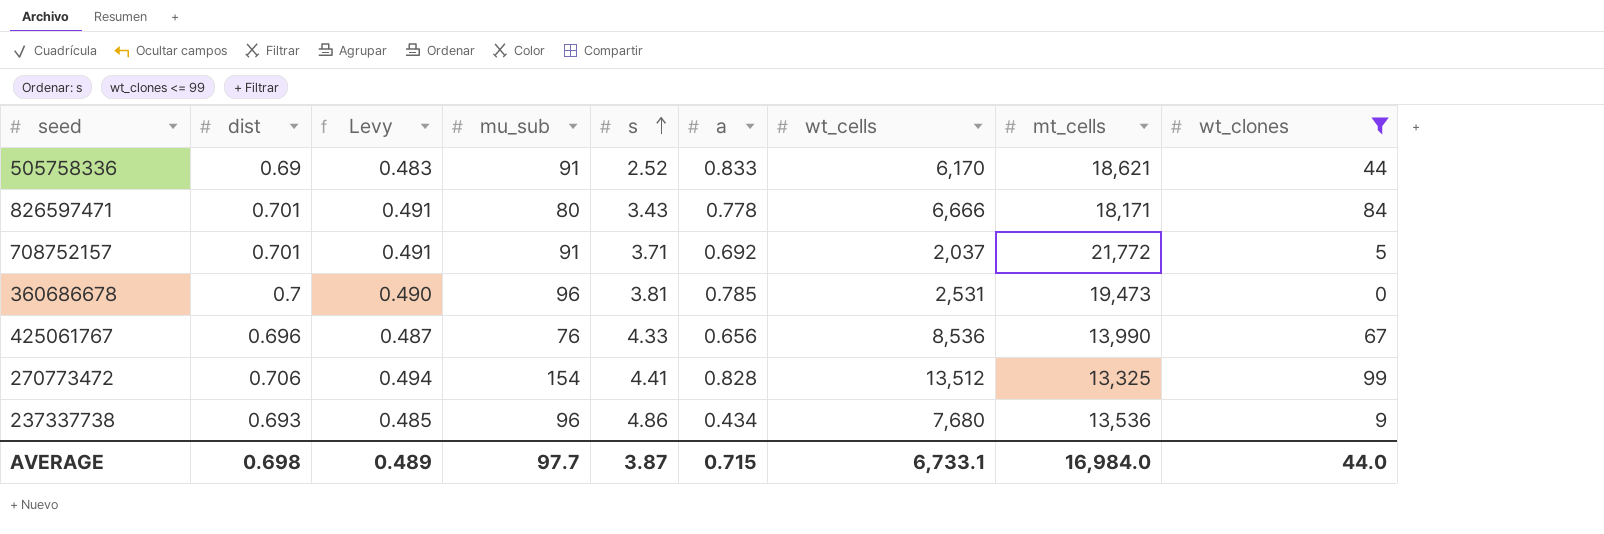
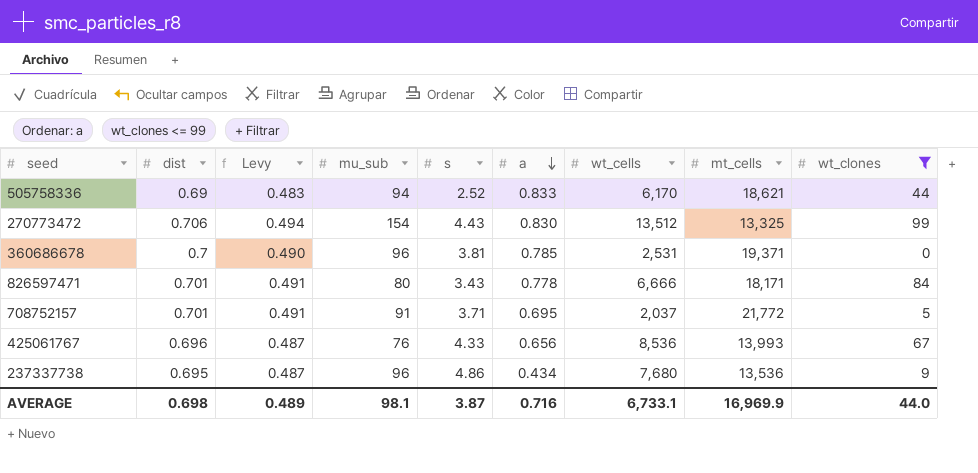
row order: s ascending -> a descending
505758336 | mu_sub: 91 -> 94
270773472 | s: 4.41 -> 4.43
270773472 | a: 0.828 -> 0.830
360686678 | mt_cells: 19,473 -> 19,371
708752157 | a: 0.692 -> 0.695
425061767 | mt_cells: 13,990 -> 13,993
237337738 | dist: 0.693 -> 0.695
237337738 | Levy: 0.485 -> 0.487
AVERAGE | mu_sub: 97.7 -> 98.1
AVERAGE | a: 0.715 -> 0.716
AVERAGE | mt_cells: 16,984.0 -> 16,969.9

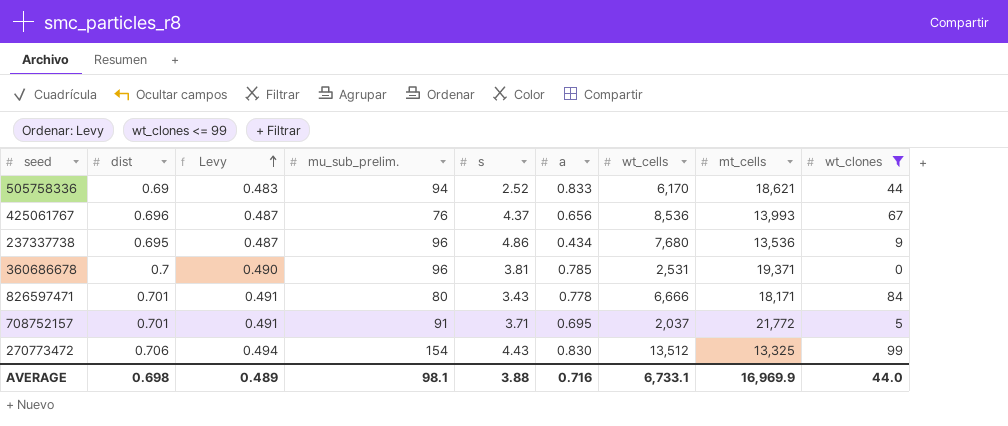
row order: a descending -> Levy ascending
column name: mu_sub -> mu_sub_prelim.
425061767 | s: 4.33 -> 4.37
AVERAGE | s: 3.87 -> 3.88

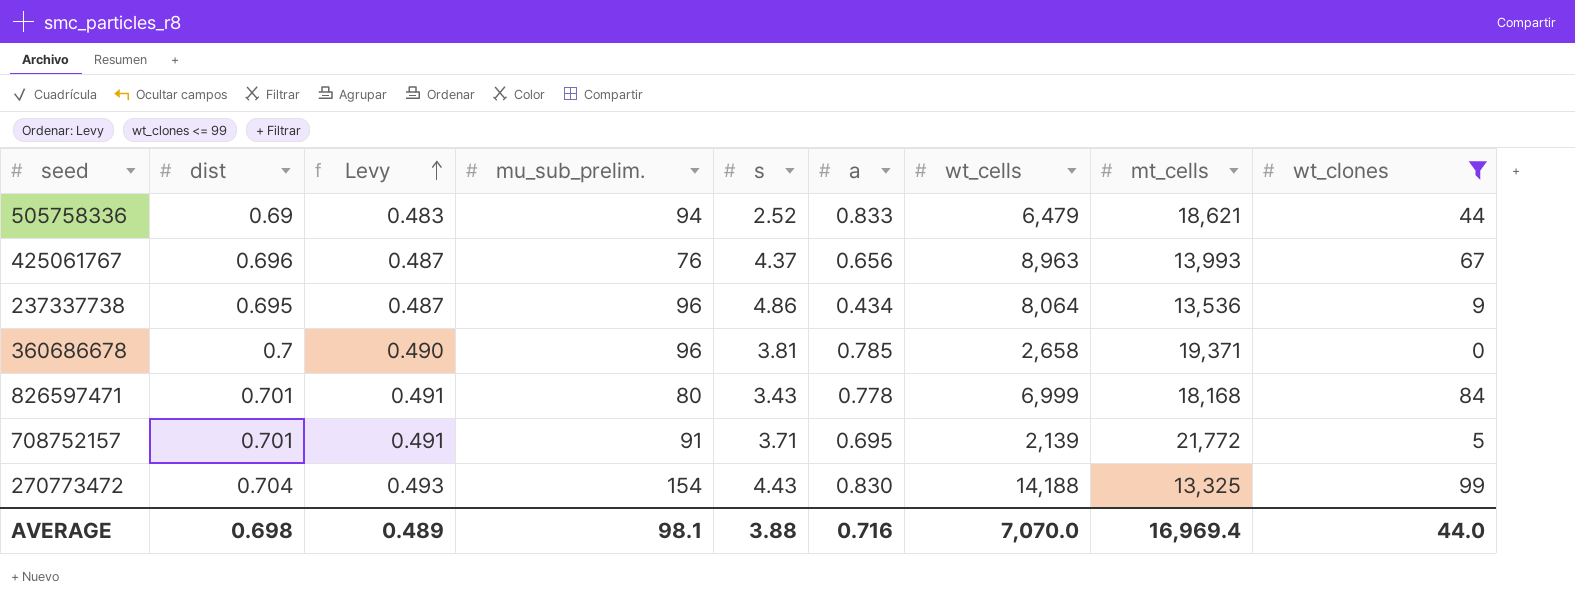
505758336 | wt_cells: 6,170 -> 6,479
425061767 | wt_cells: 8,536 -> 8,963
237337738 | wt_cells: 7,680 -> 8,064
360686678 | wt_cells: 2,531 -> 2,658
826597471 | wt_cells: 6,666 -> 6,999
826597471 | mt_cells: 18,171 -> 18,168
708752157 | wt_cells: 2,037 -> 2,139
270773472 | dist: 0.706 -> 0.704
270773472 | Levy: 0.494 -> 0.493
270773472 | wt_cells: 13,512 -> 14,188
AVERAGE | wt_cells: 6,733.1 -> 7,070.0
AVERAGE | mt_cells: 16,969.9 -> 16,969.4

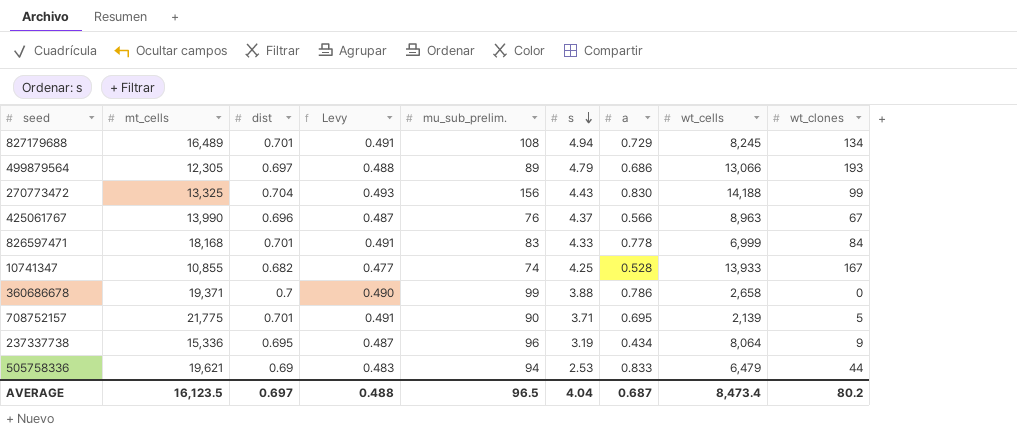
filter: wt_clones <= 99 -> none
row order: Levy ascending -> s descending
column mt_cells | position: 8 -> 2
270773472 | mu_sub_prelim.: 154 -> 156
425061767 | mt_cells: 13,993 -> 13,990
425061767 | a: 0.656 -> 0.566
826597471 | mu_sub_prelim.: 80 -> 83
826597471 | s: 3.43 -> 4.33
360686678 | mu_sub_prelim.: 96 -> 99
360686678 | s: 3.81 -> 3.88
360686678 | a: 0.785 -> 0.786
708752157 | mt_cells: 21,772 -> 21,775
708752157 | mu_sub_prelim.: 91 -> 90
237337738 | mt_cells: 13,536 -> 15,336
237337738 | s: 4.86 -> 3.19
505758336 | mt_cells: 18,621 -> 19,621
505758336 | s: 2.52 -> 2.53
AVERAGE | mt_cells: 16,969.4 -> 16,123.5
AVERAGE | dist: 0.698 -> 0.697
AVERAGE | Levy: 0.489 -> 0.488
AVERAGE | mu_sub_prelim.: 98.1 -> 96.5
AVERAGE | s: 3.88 -> 4.04
AVERAGE | a: 0.716 -> 0.687
AVERAGE | wt_cells: 7,070.0 -> 8,473.4
AVERAGE | wt_clones: 44.0 -> 80.2

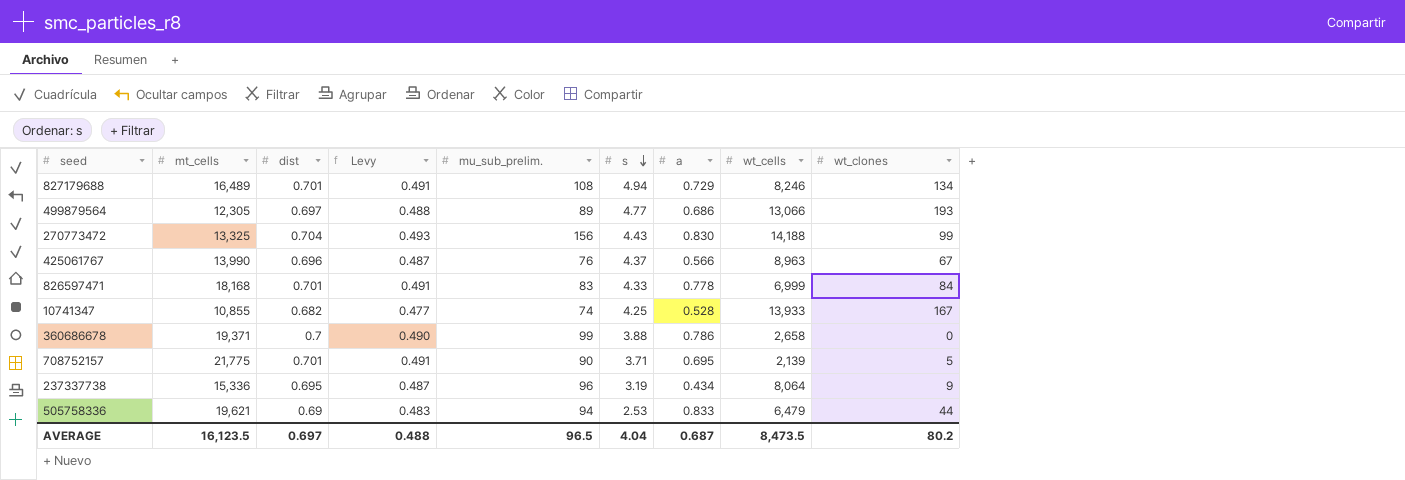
827179688 | wt_cells: 8,245 -> 8,246
499879564 | s: 4.79 -> 4.77
AVERAGE | wt_cells: 8,473.4 -> 8,473.5

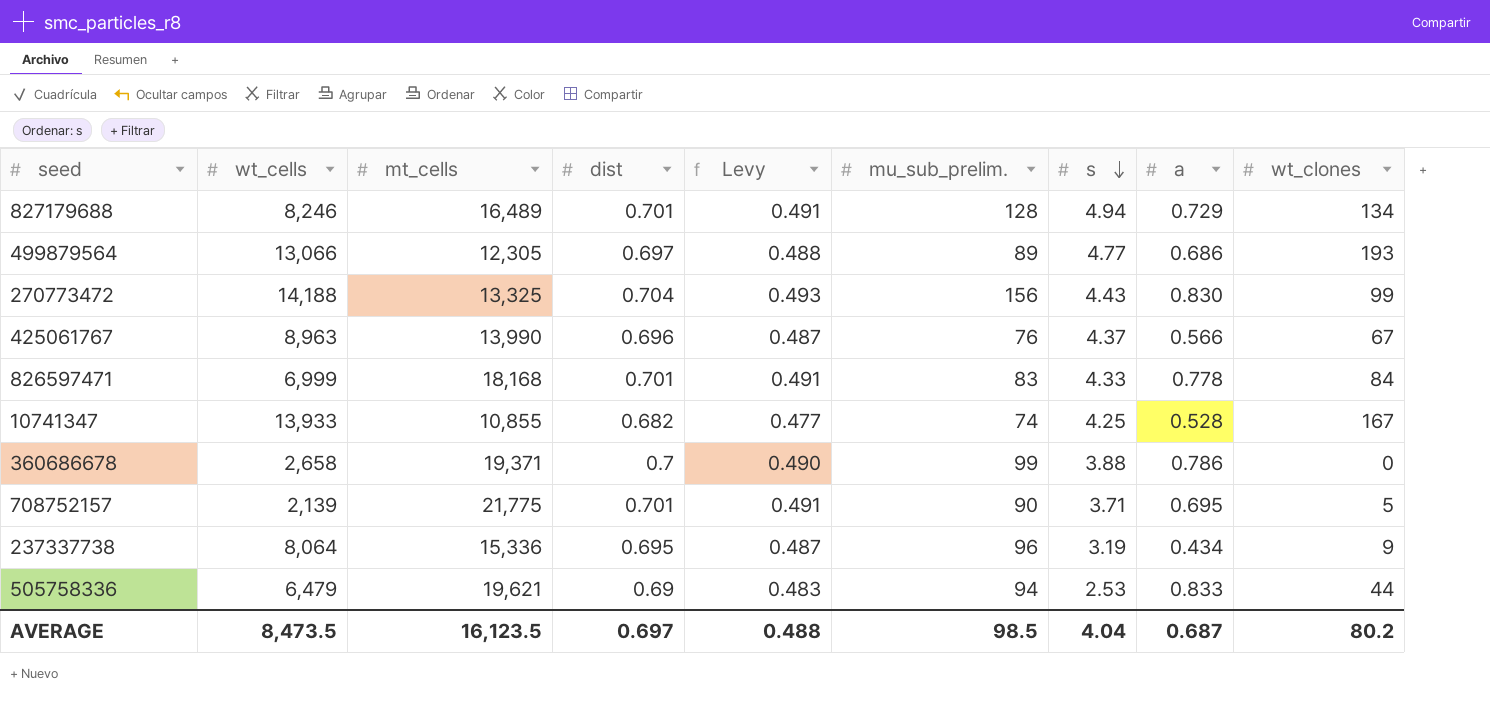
column wt_cells | position: 8 -> 2
827179688 | mu_sub_prelim.: 108 -> 128
AVERAGE | mu_sub_prelim.: 96.5 -> 98.5

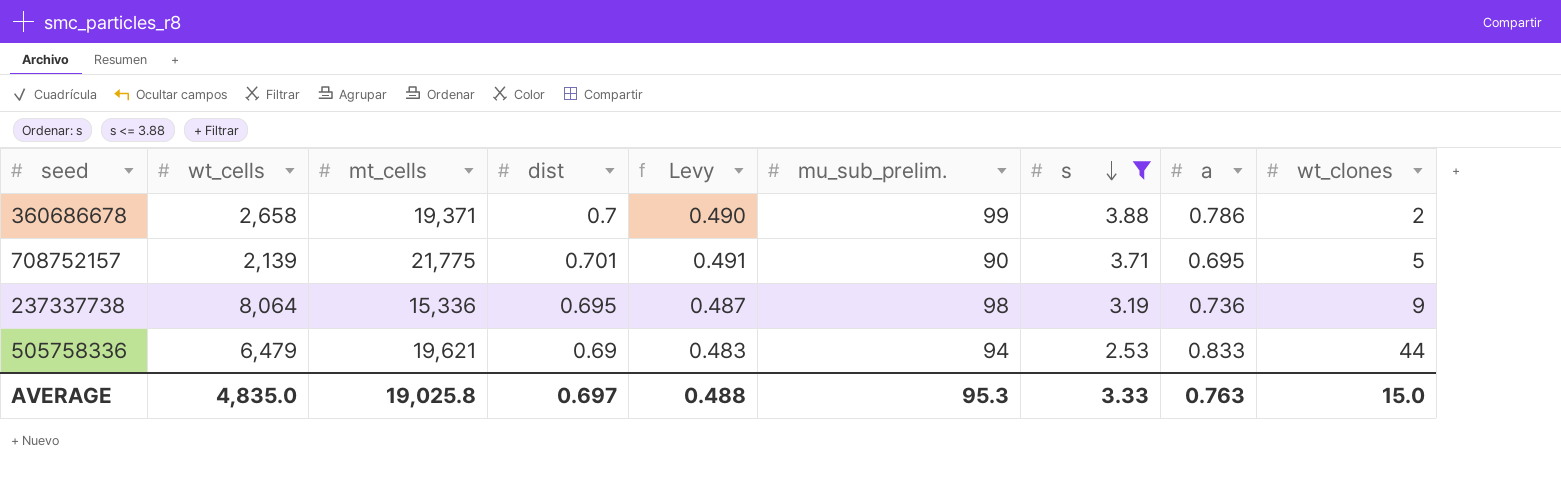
filter: none -> s <= 3.88
360686678 | wt_clones: 0 -> 2
237337738 | mu_sub_prelim.: 96 -> 98
237337738 | a: 0.434 -> 0.736
AVERAGE | wt_cells: 8,473.5 -> 4,835.0
AVERAGE | mt_cells: 16,123.5 -> 19,025.8
AVERAGE | mu_sub_prelim.: 98.5 -> 95.3
AVERAGE | s: 4.04 -> 3.33
AVERAGE | a: 0.687 -> 0.763
AVERAGE | wt_clones: 80.2 -> 15.0

